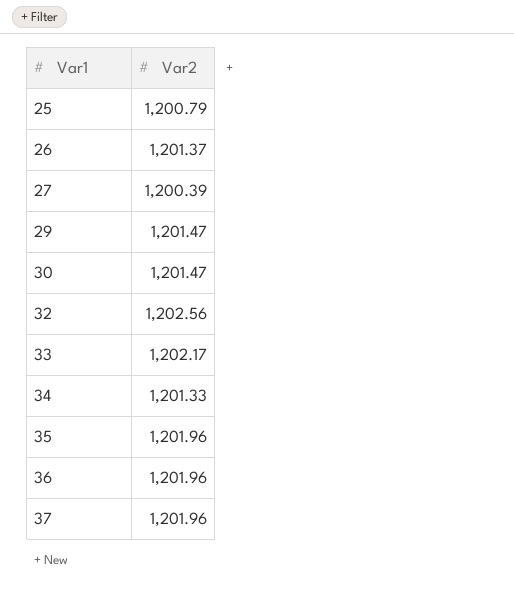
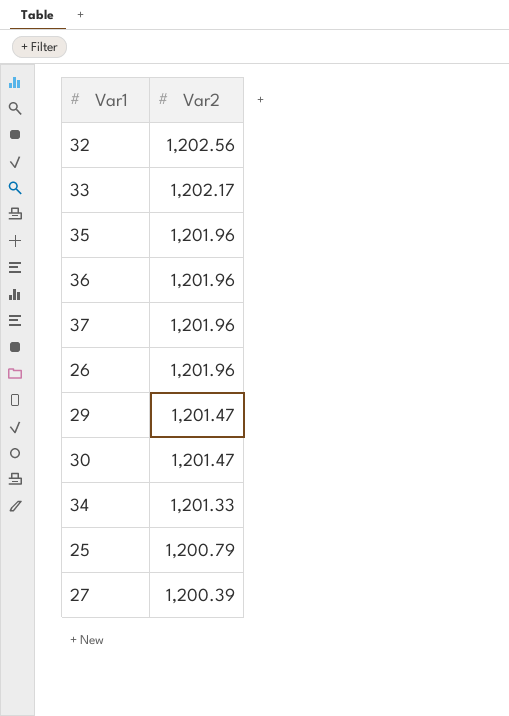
row order: Var1 ascending -> Var2 descending
26 | Var2: 1,201.37 -> 1,201.96

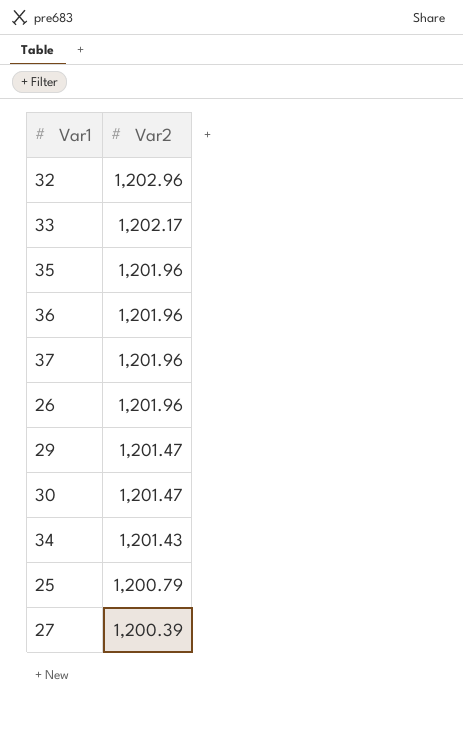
32 | Var2: 1,202.56 -> 1,202.96
34 | Var2: 1,201.33 -> 1,201.43

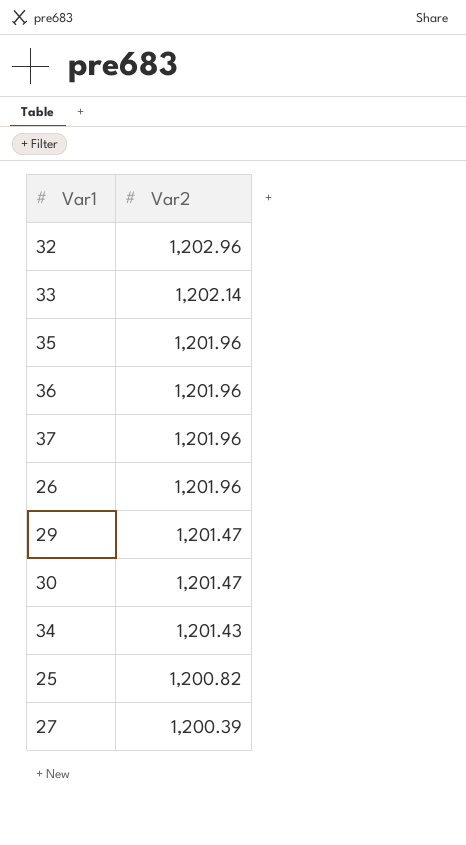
33 | Var2: 1,202.17 -> 1,202.14
25 | Var2: 1,200.79 -> 1,200.82

